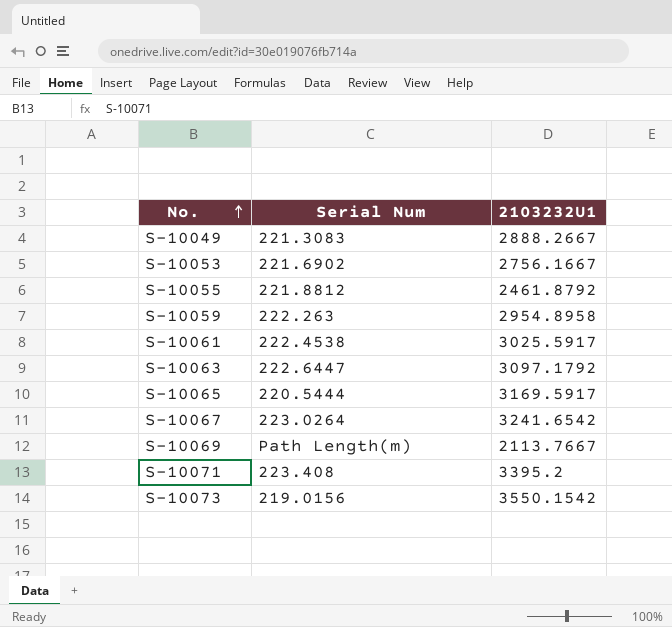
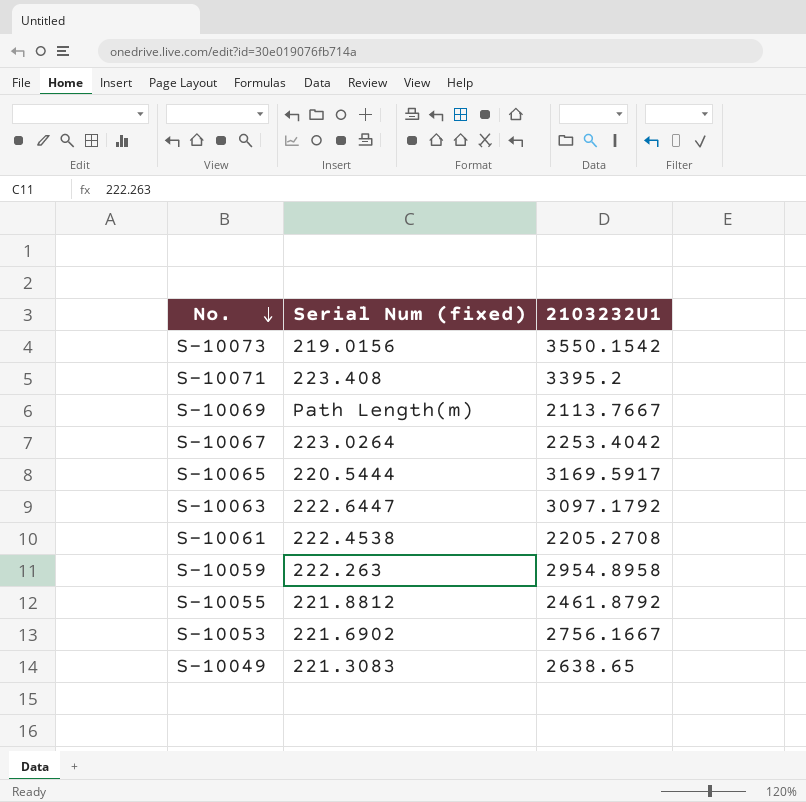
row order: No. ascending -> No. descending
column name: Serial Num -> Serial Num (fixed)
S-10067 | 2103232U1: 3241.6542 -> 2253.4042
S-10061 | 2103232U1: 3025.5917 -> 2205.2708
S-10049 | 2103232U1: 2888.2667 -> 2638.65

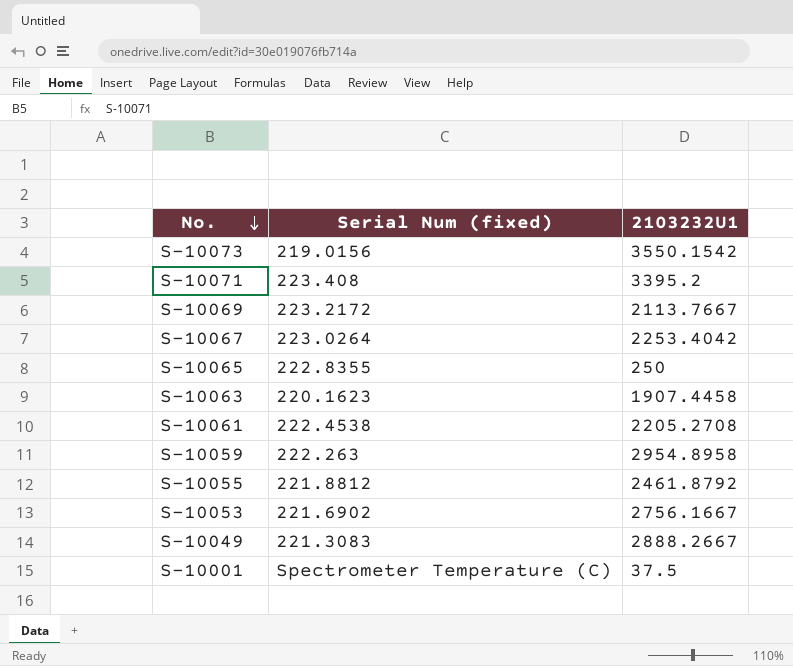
S-10069 | Serial Num (fixed): Path Length(m) -> 223.2172
S-10065 | Serial Num (fixed): 220.5444 -> 222.8355
S-10065 | 2103232U1: 3169.5917 -> 250
S-10063 | Serial Num (fixed): 222.6447 -> 220.1623
S-10063 | 2103232U1: 3097.1792 -> 1907.4458
S-10049 | 2103232U1: 2638.65 -> 2888.2667
row S-10001: none -> Spectrometer Temperature (C) | 37.5

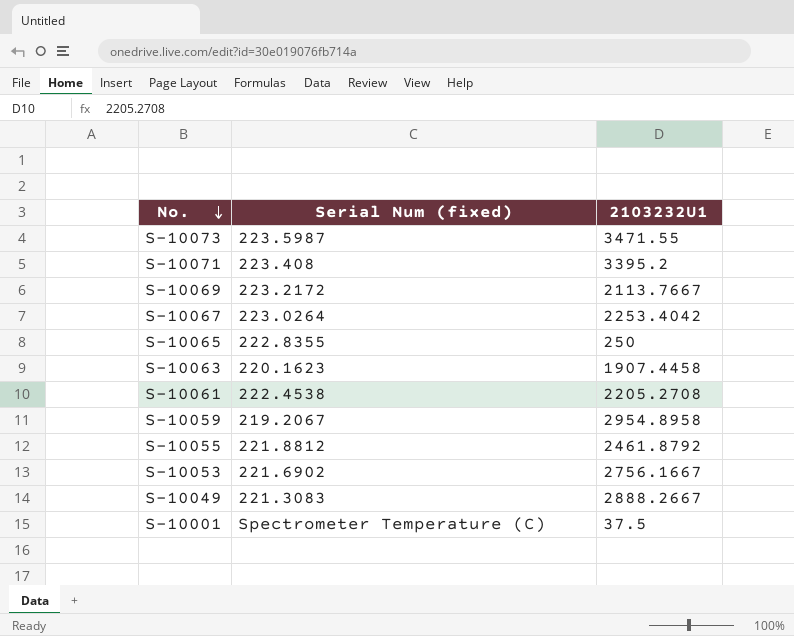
S-10073 | Serial Num (fixed): 219.0156 -> 223.5987
S-10073 | 2103232U1: 3550.1542 -> 3471.55
S-10059 | Serial Num (fixed): 222.263 -> 219.2067

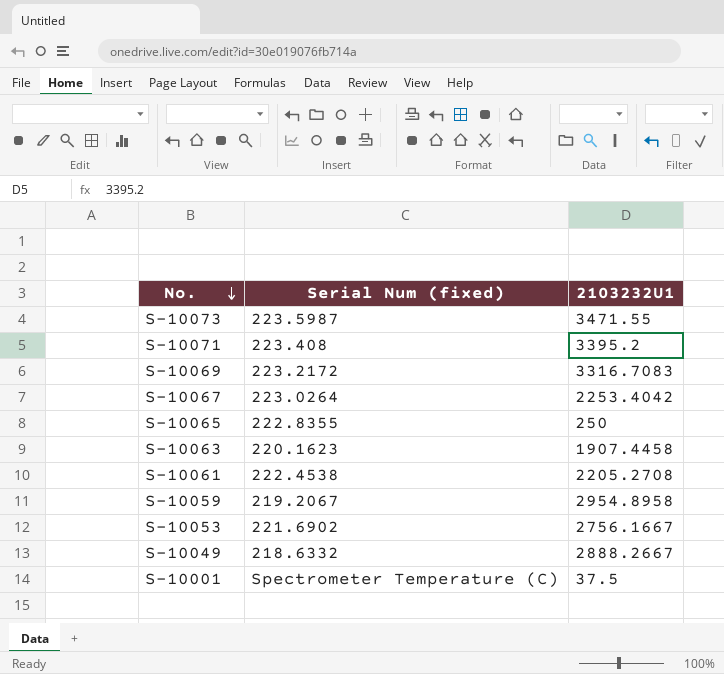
row S-10055: 221.8812 | 2461.8792 -> none
S-10069 | 2103232U1: 2113.7667 -> 3316.7083
S-10049 | Serial Num (fixed): 221.3083 -> 218.6332

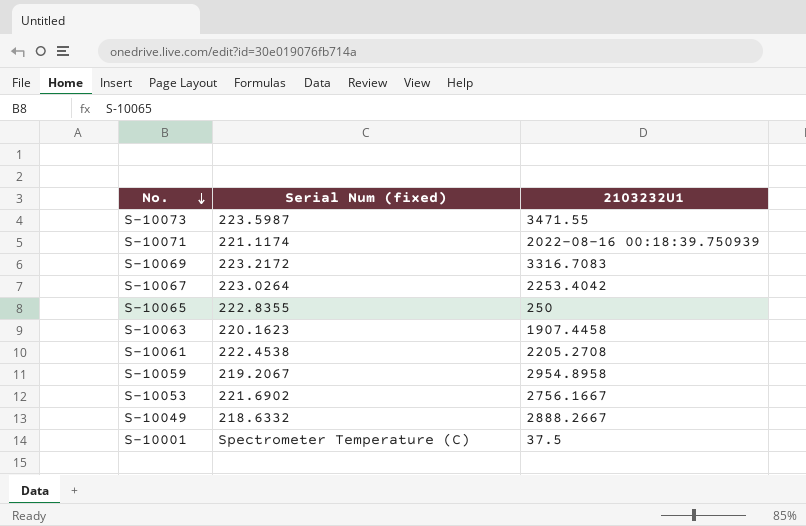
S-10071 | Serial Num (fixed): 223.408 -> 221.1174
S-10071 | 2103232U1: 3395.2 -> 2022-08-16 00:18:39.750939

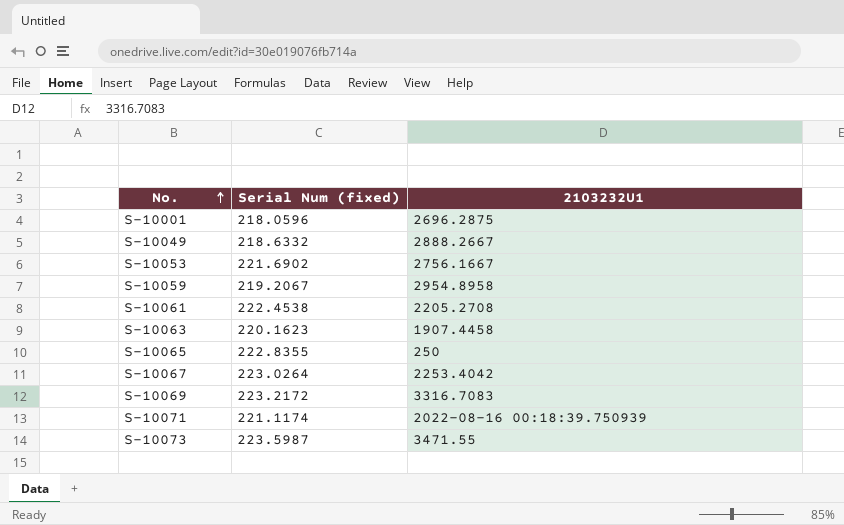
row order: No. descending -> No. ascending
S-10001 | Serial Num (fixed): Spectrometer Temperature (C) -> 218.0596
S-10001 | 2103232U1: 37.5 -> 2696.2875

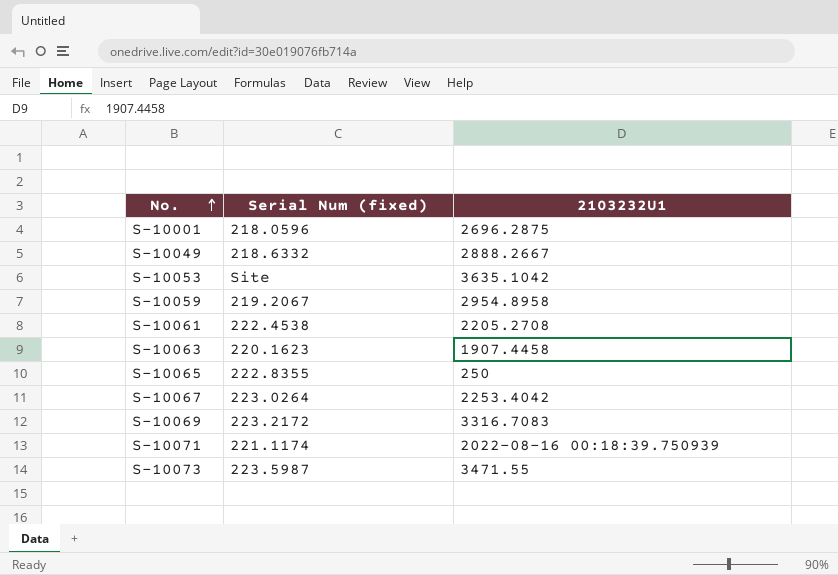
S-10053 | Serial Num (fixed): 221.6902 -> Site
S-10053 | 2103232U1: 2756.1667 -> 3635.1042

